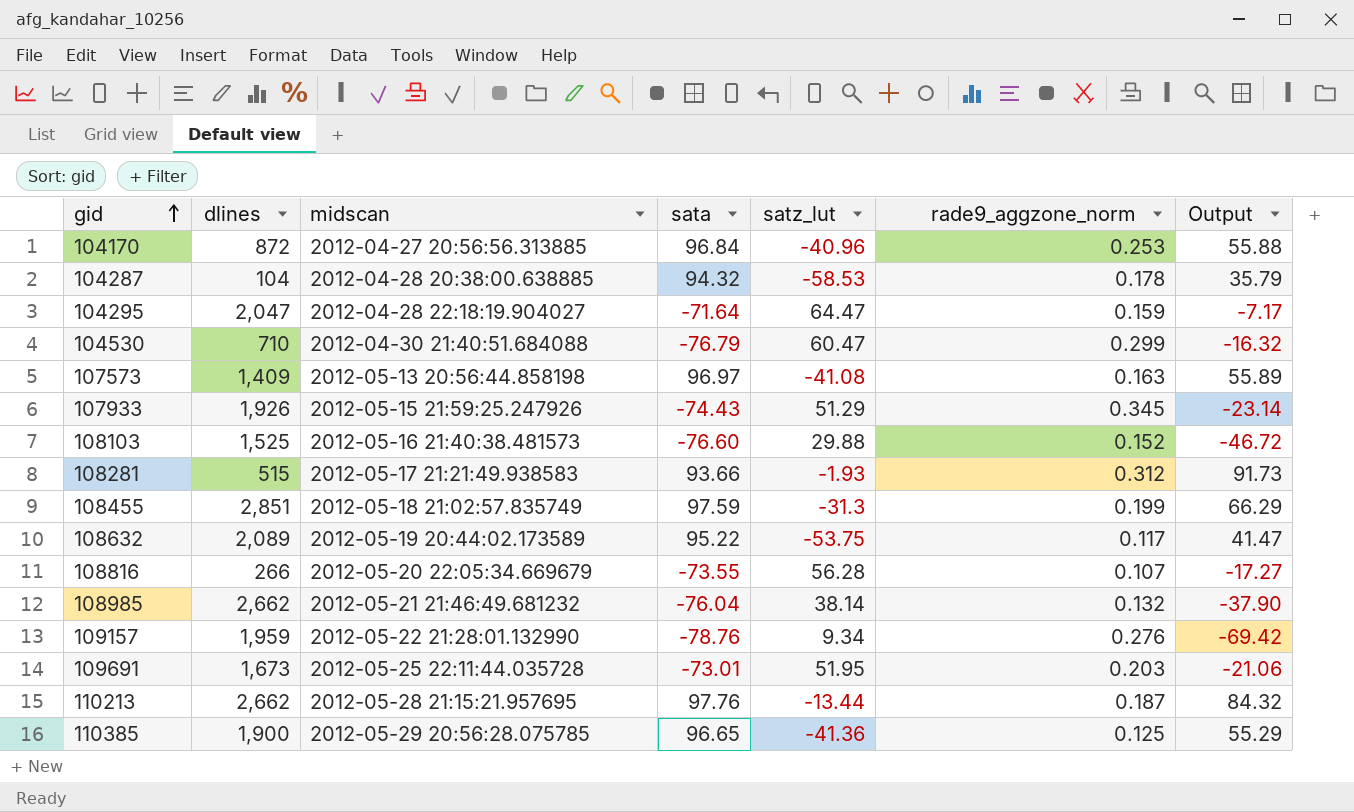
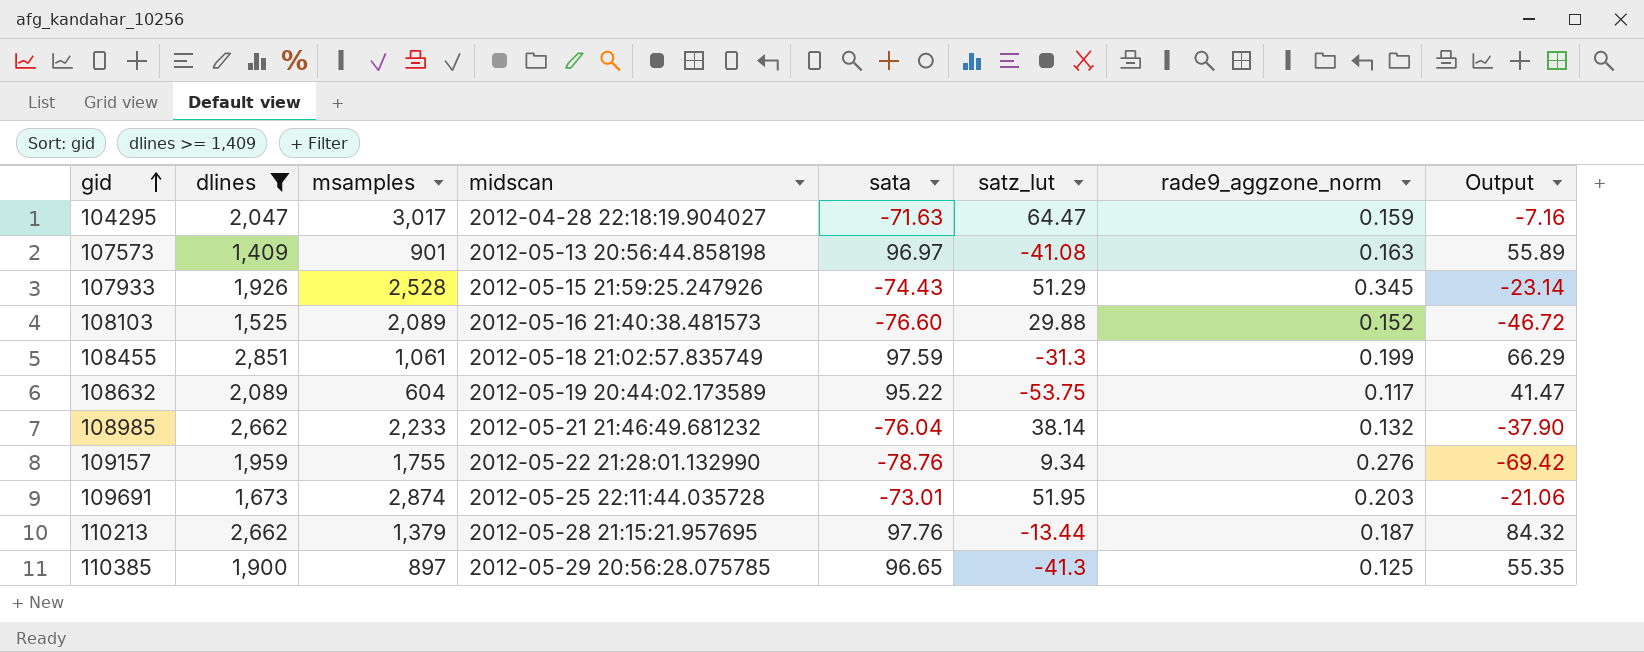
filter: none -> dlines >= 1,409
column msamples | position: none -> 3
104295 | sata: -71.64 -> -71.63
104295 | Output: -7.17 -> -7.16
110385 | satz_lut: -41.36 -> -41.3
110385 | Output: 55.29 -> 55.35

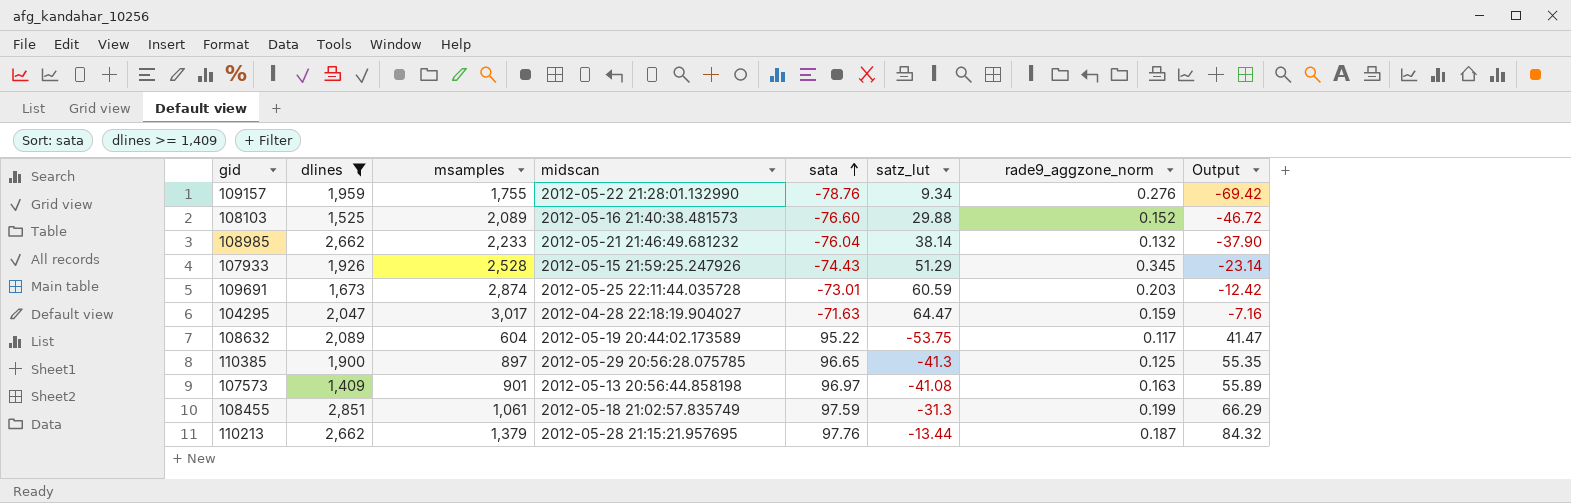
row order: gid ascending -> sata ascending
109691 | satz_lut: 51.95 -> 60.59
109691 | Output: -21.06 -> -12.42

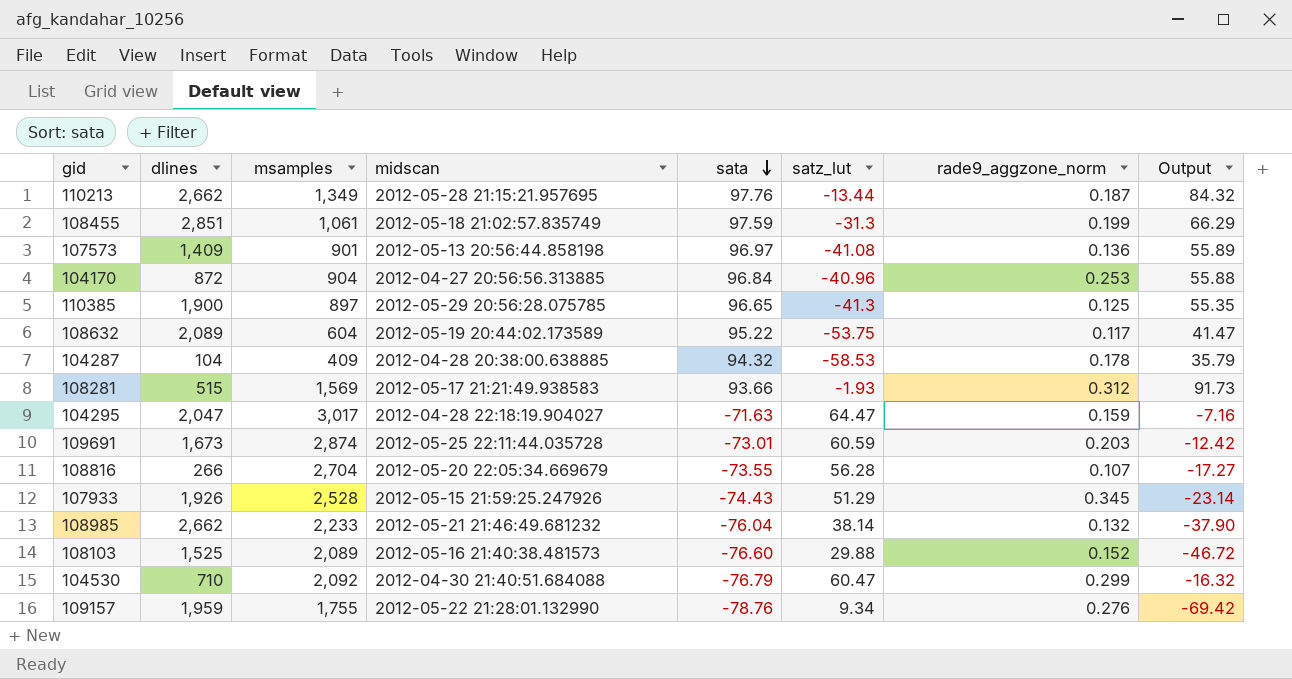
filter: dlines >= 1,409 -> none
row order: sata ascending -> sata descending
110213 | msamples: 1,379 -> 1,349
107573 | rade9_aggzone_norm: 0.163 -> 0.136

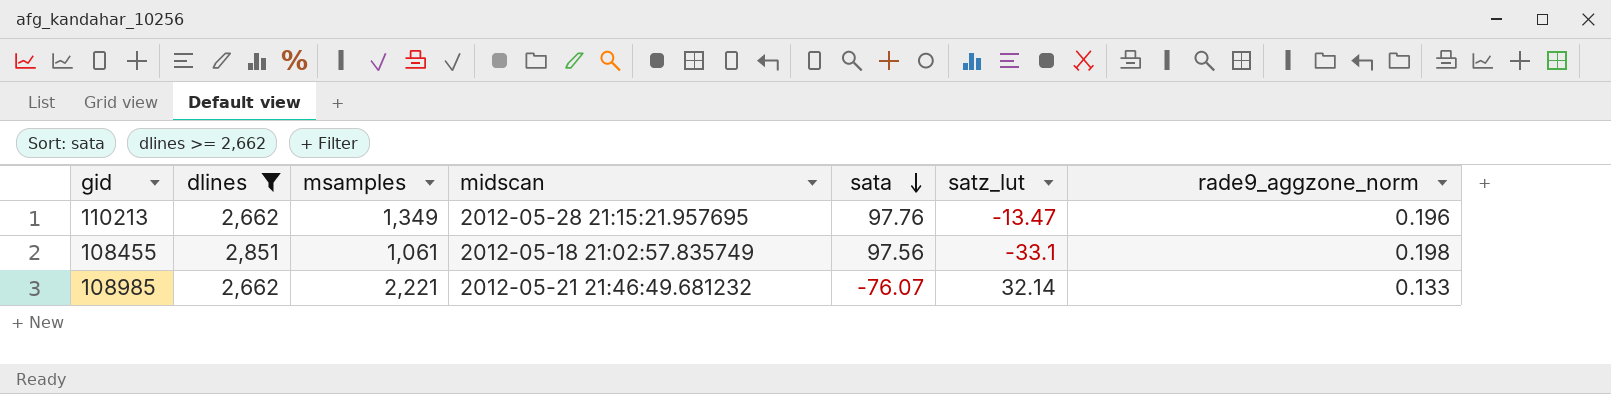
filter: none -> dlines >= 2,662
column Output | formula: [sata] + [satz_lut] -> none
110213 | satz_lut: -13.44 -> -13.47
110213 | rade9_aggzone_norm: 0.187 -> 0.196
108455 | sata: 97.59 -> 97.56
108455 | satz_lut: -31.3 -> -33.1
108455 | rade9_aggzone_norm: 0.199 -> 0.198
108985 | msamples: 2,233 -> 2,221
108985 | sata: -76.04 -> -76.07
108985 | satz_lut: 38.14 -> 32.14
108985 | rade9_aggzone_norm: 0.132 -> 0.133

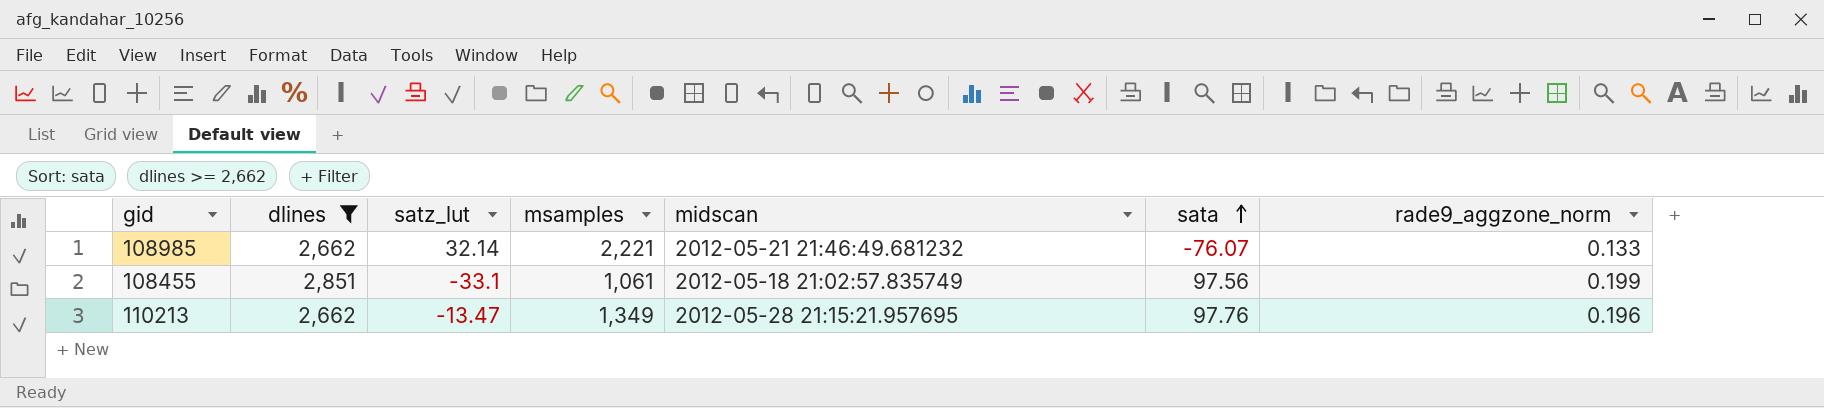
row order: sata descending -> sata ascending
column satz_lut | position: 6 -> 3
108455 | rade9_aggzone_norm: 0.198 -> 0.199

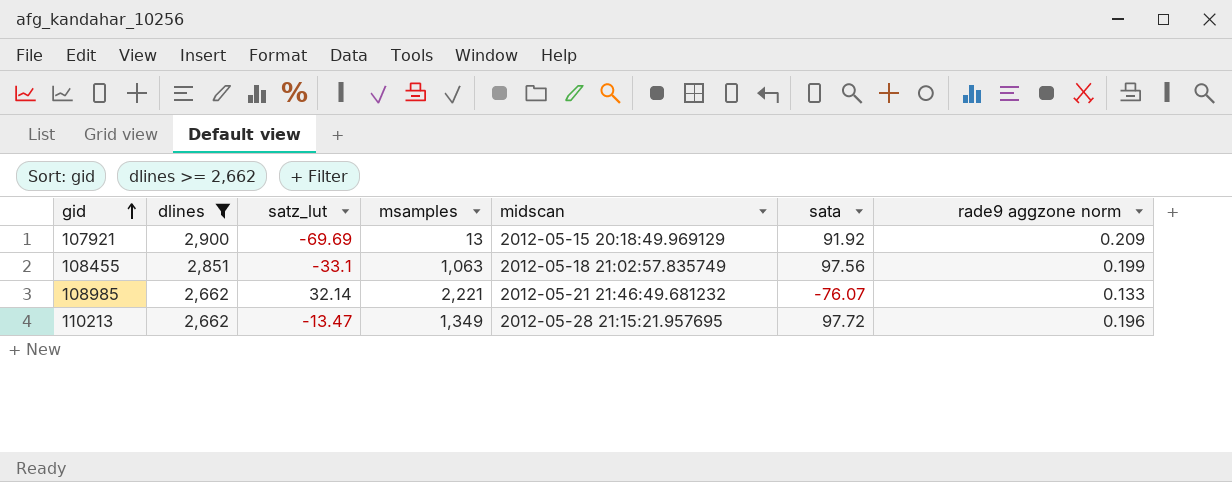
row order: sata ascending -> gid ascending
column name: rade9_aggzone_norm -> rade9 aggzone norm
row 107921: none -> 2,900 | -69.69 | 13 | 2012-05-15 20:18:49.969129 | 91.92 | 0.209
108455 | msamples: 1,061 -> 1,063
110213 | sata: 97.76 -> 97.72

